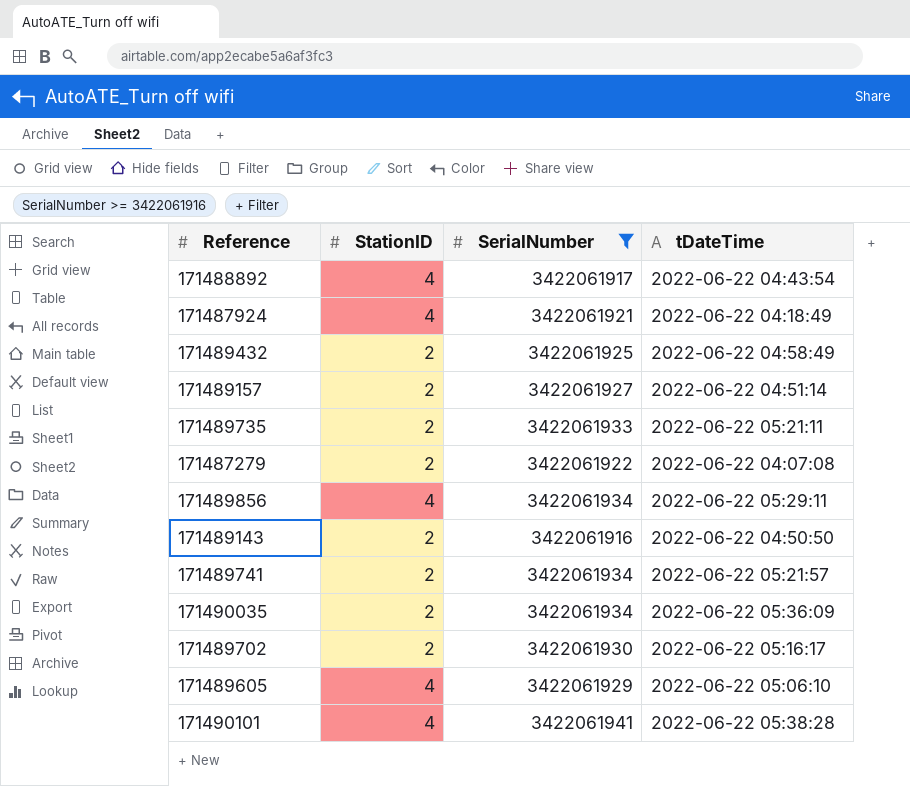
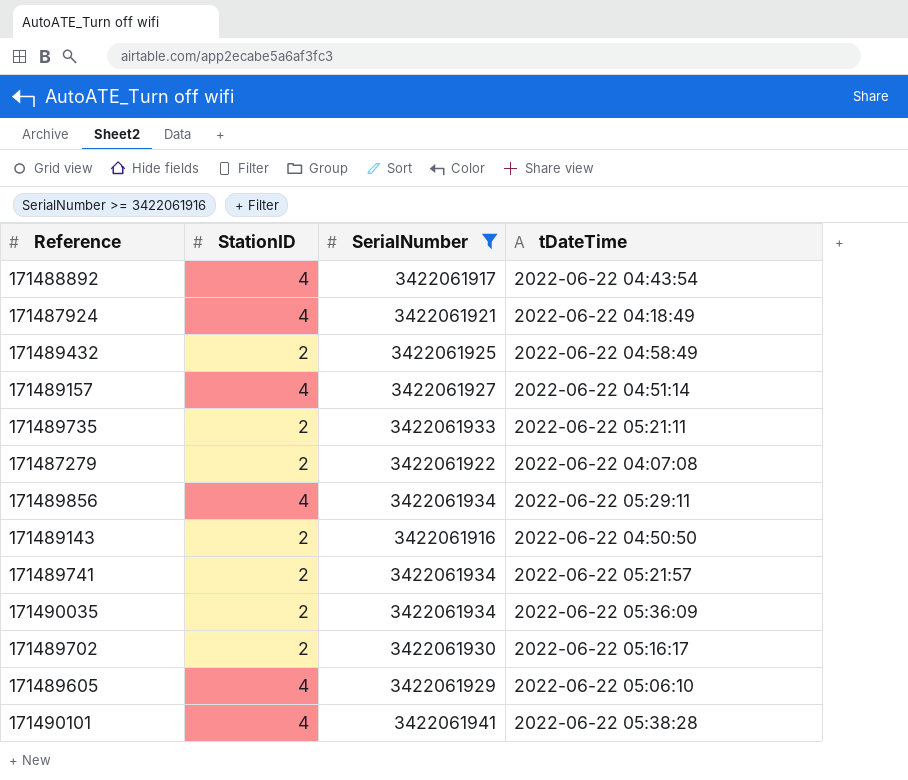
171489157 | StationID: 2 -> 4

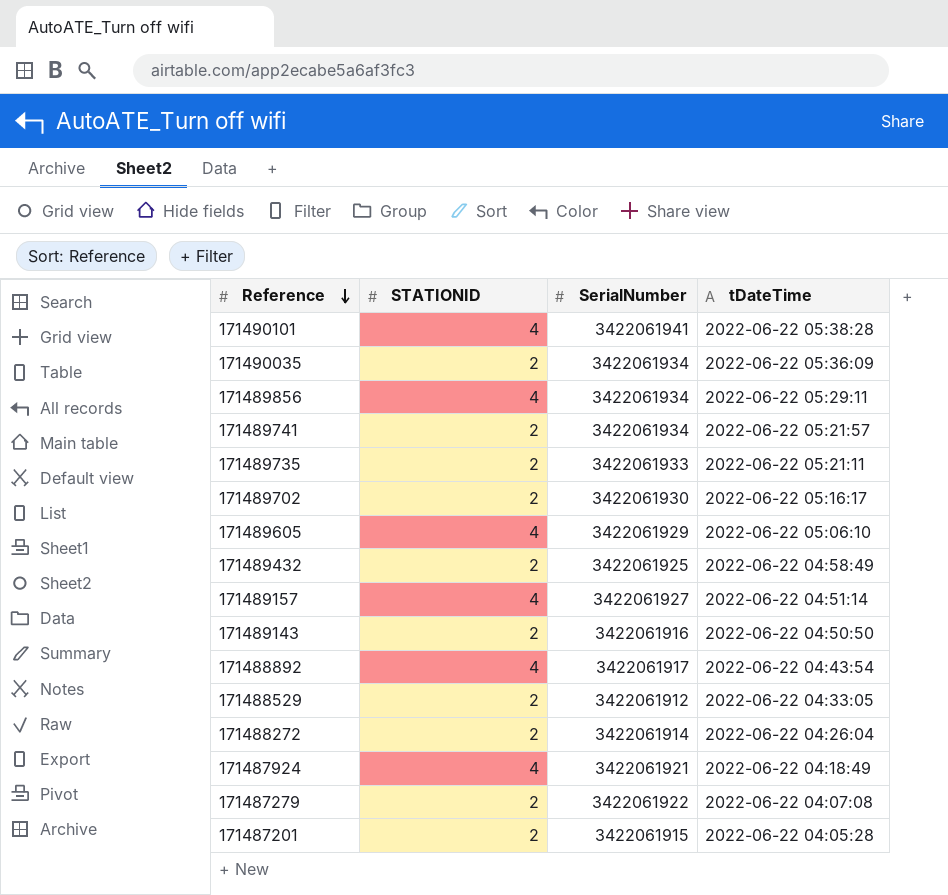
filter: SerialNumber >= 3422061916 -> none
row order: none -> Reference descending
column name: StationID -> STATIONID

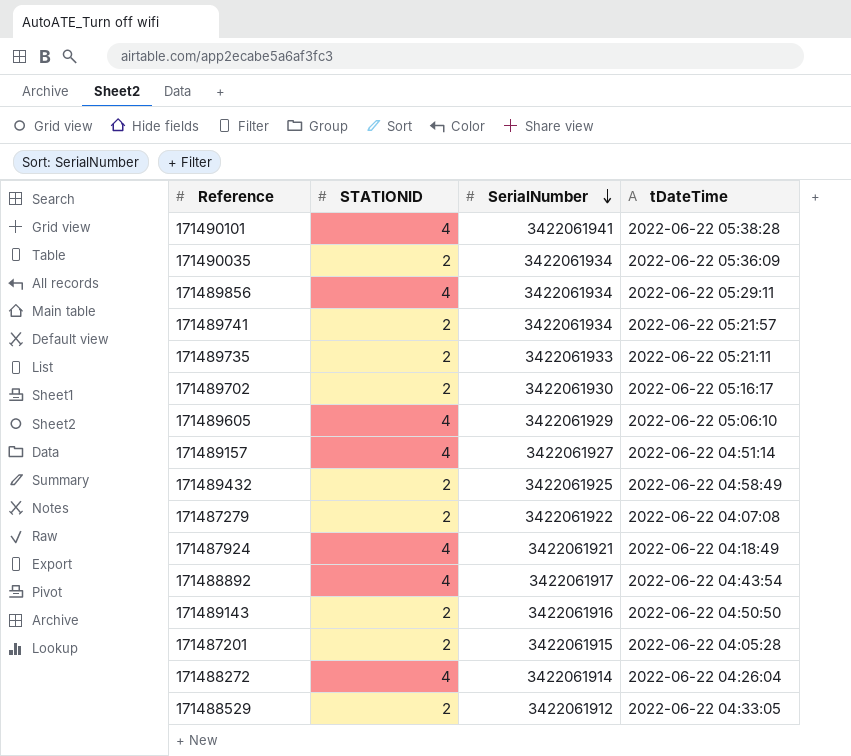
row order: Reference descending -> SerialNumber descending
171488272 | STATIONID: 2 -> 4

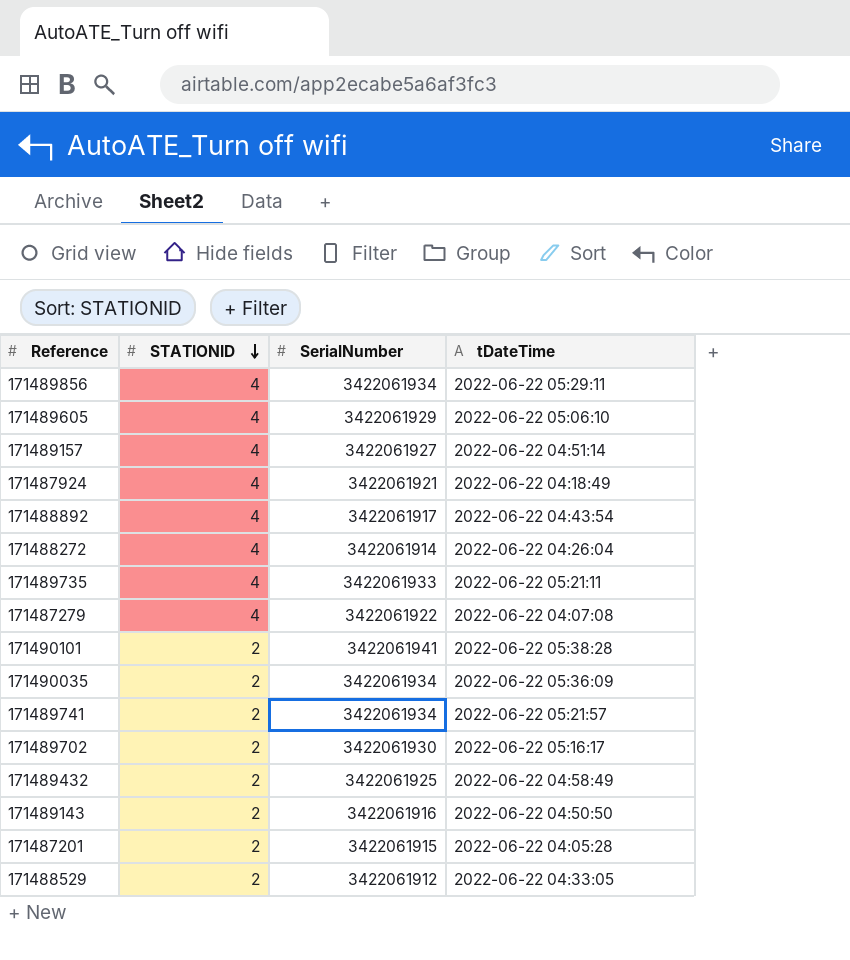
row order: SerialNumber descending -> STATIONID descending
171489735 | STATIONID: 2 -> 4
171487279 | STATIONID: 2 -> 4
171490101 | STATIONID: 4 -> 2

